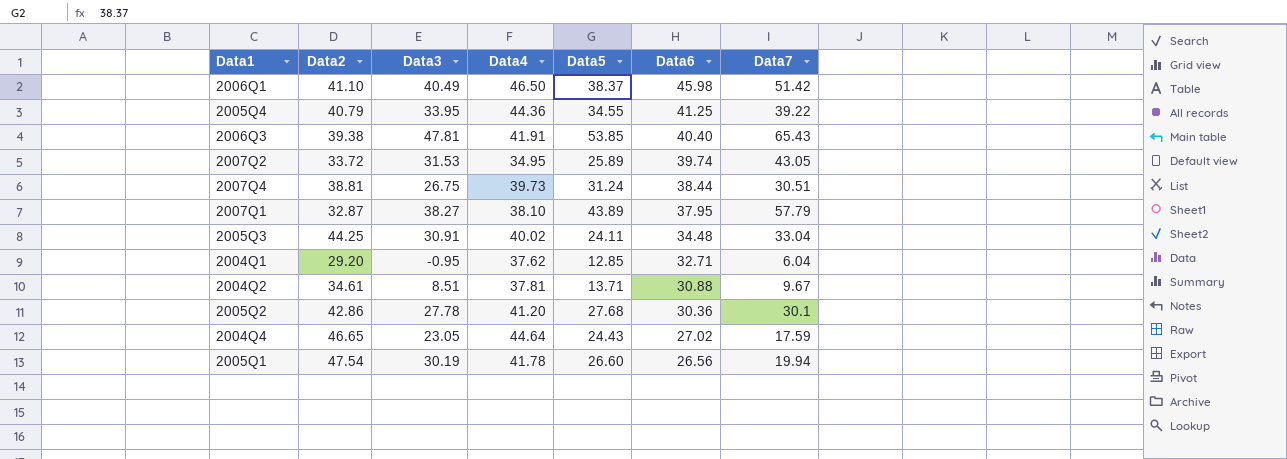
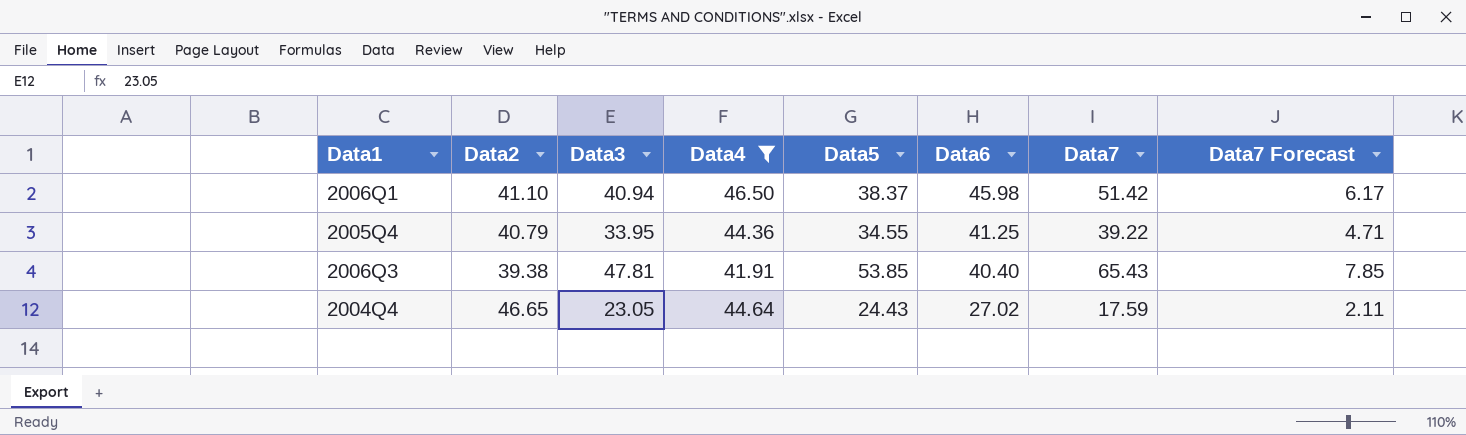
filter: none -> Data4 >= 41.91
column Data7 Forecast | formula: none -> [Data7] * 0.12
2006Q1 | Data3: 40.49 -> 40.94

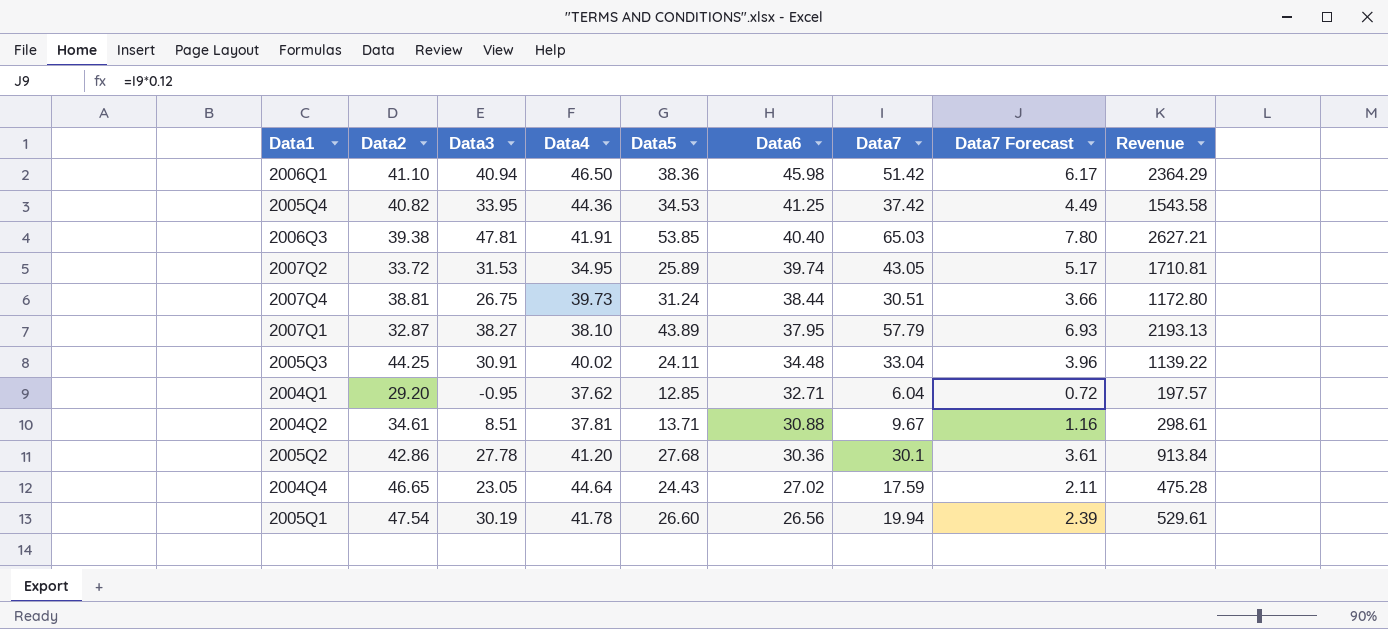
filter: Data4 >= 41.91 -> none
column Revenue | formula: none -> [Data6] * [Data7]
2006Q1 | Data5: 38.37 -> 38.36
2005Q4 | Data2: 40.79 -> 40.82
2005Q4 | Data5: 34.55 -> 34.53
2005Q4 | Data7: 39.22 -> 37.42
2005Q4 | Data7 Forecast: 4.71 -> 4.49
2006Q3 | Data7: 65.43 -> 65.03
2006Q3 | Data7 Forecast: 7.85 -> 7.80

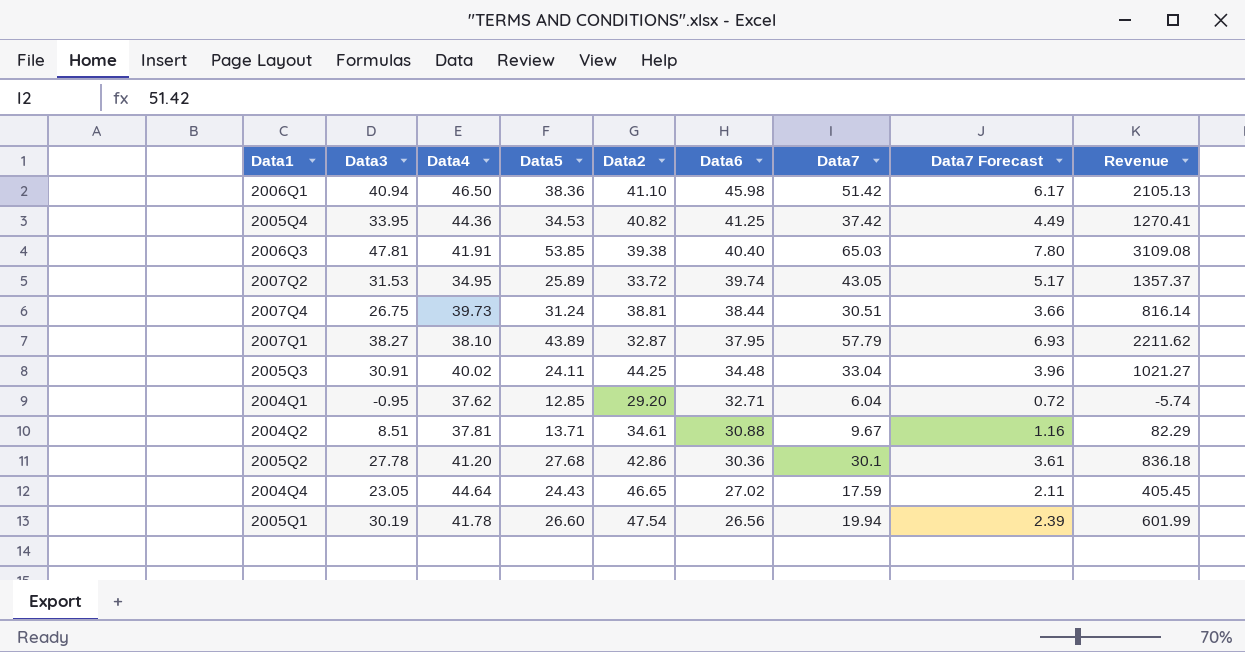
column Data2 | position: 2 -> 5
column Revenue | formula: [Data6] * [Data7] -> [Data3] * [Data7]

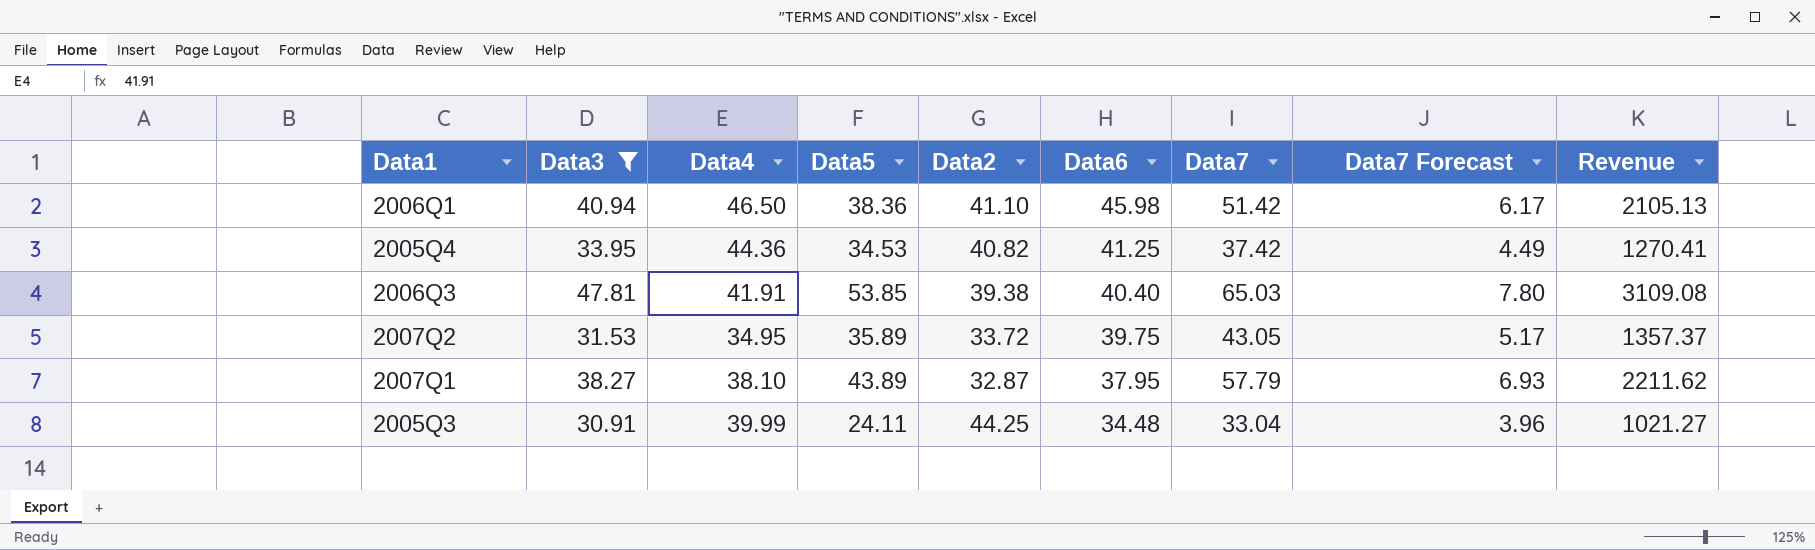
filter: none -> Data3 >= 30.91
2007Q2 | Data5: 25.89 -> 35.89
2007Q2 | Data6: 39.74 -> 39.75
2005Q3 | Data4: 40.02 -> 39.99

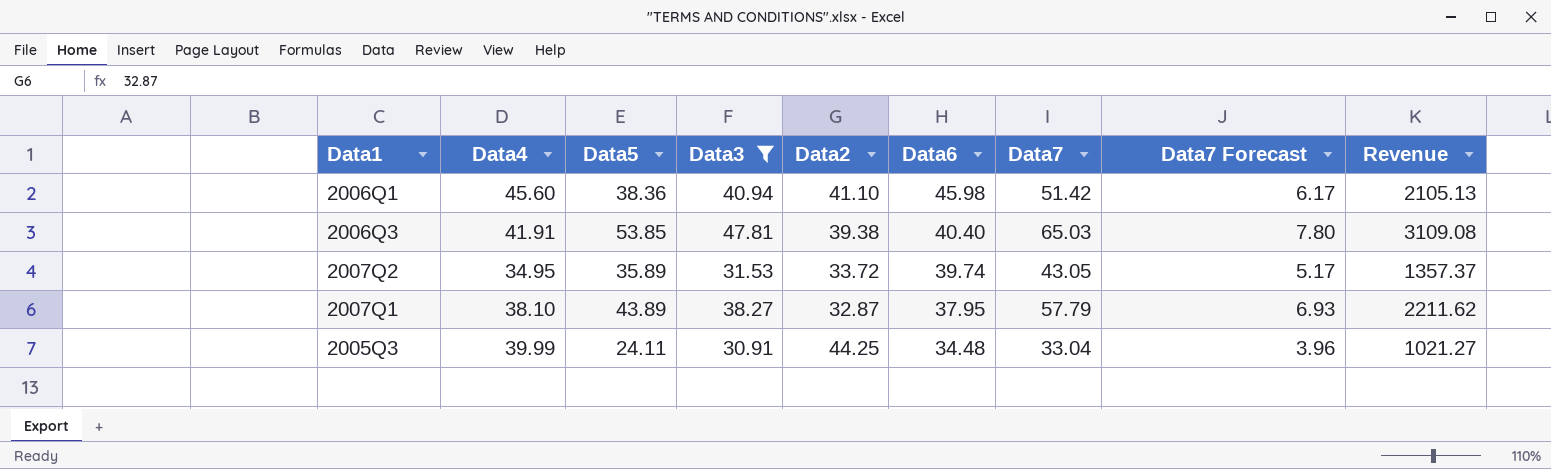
column Data3 | position: 2 -> 4
row 2005Q4: 33.95 | 44.36 | 34.53 | 40.82 | 41.25 | 37.42 | 4.49 | 1270.41 -> none
2006Q1 | Data4: 46.50 -> 45.60
2007Q2 | Data6: 39.75 -> 39.74

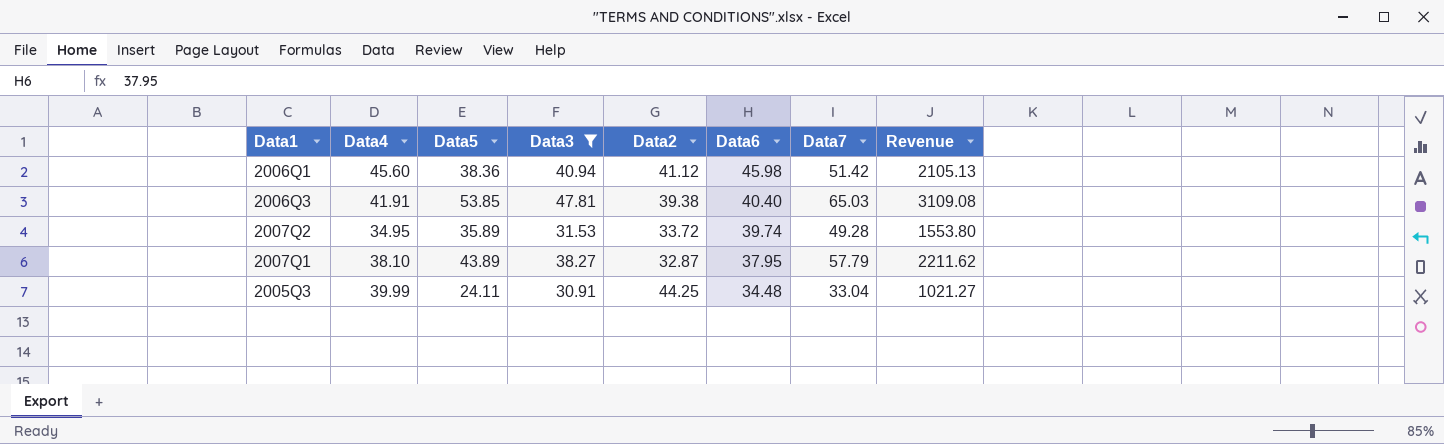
column Data7 Forecast | formula: [Data7] * 0.12 -> none
2006Q1 | Data2: 41.10 -> 41.12
2007Q2 | Data7: 43.05 -> 49.28
2007Q2 | Revenue: 1357.37 -> 1553.80

